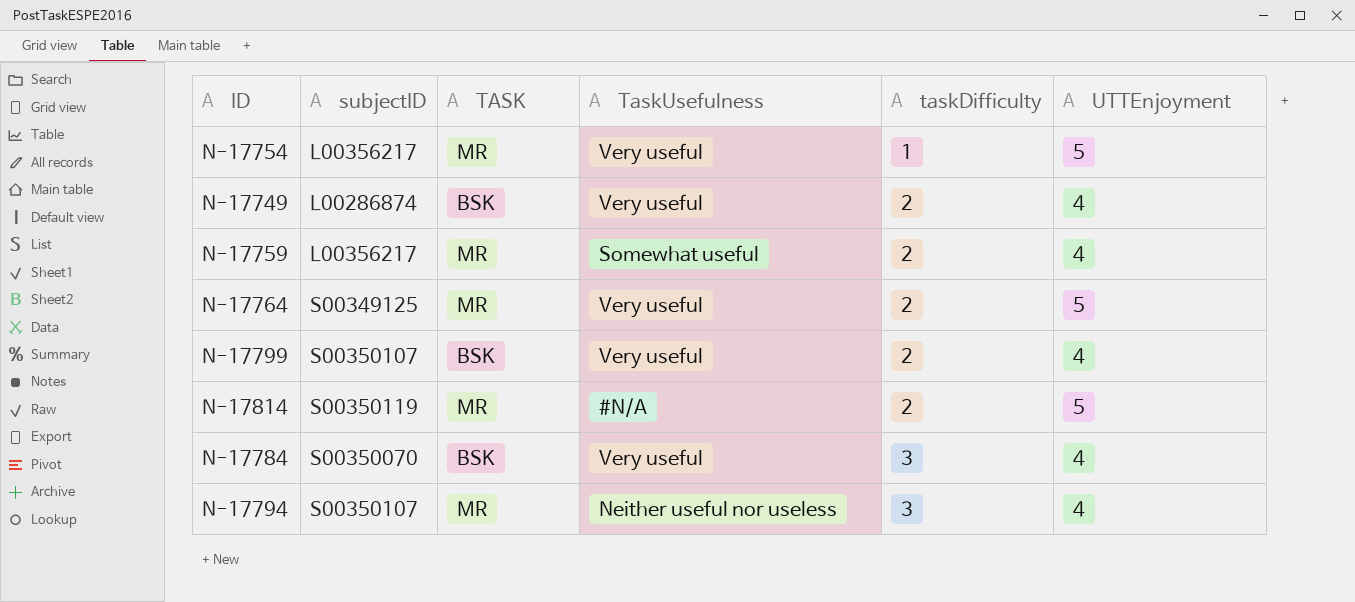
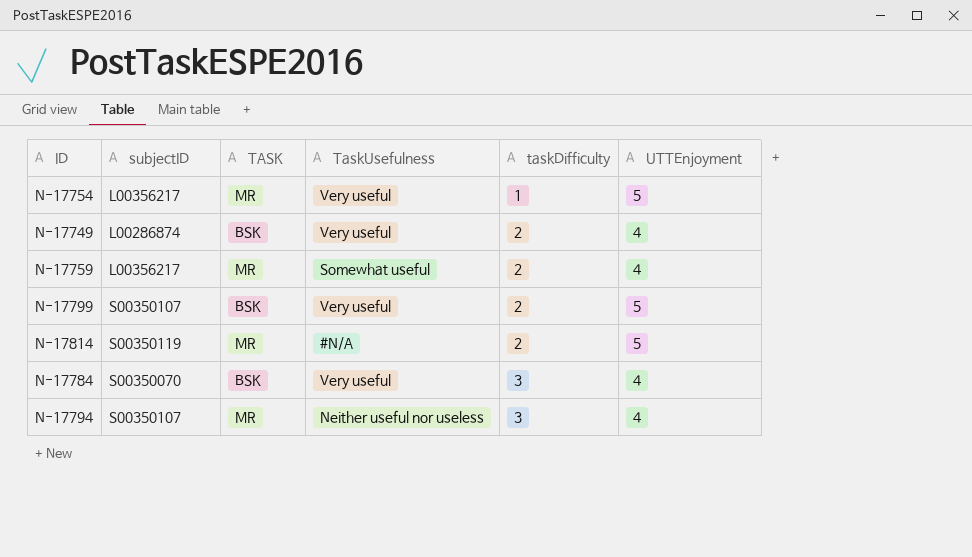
row N-17764: S00349125 | MR | Very useful | 2 | 5 -> none
N-17799 | UTTEnjoyment: 4 -> 5

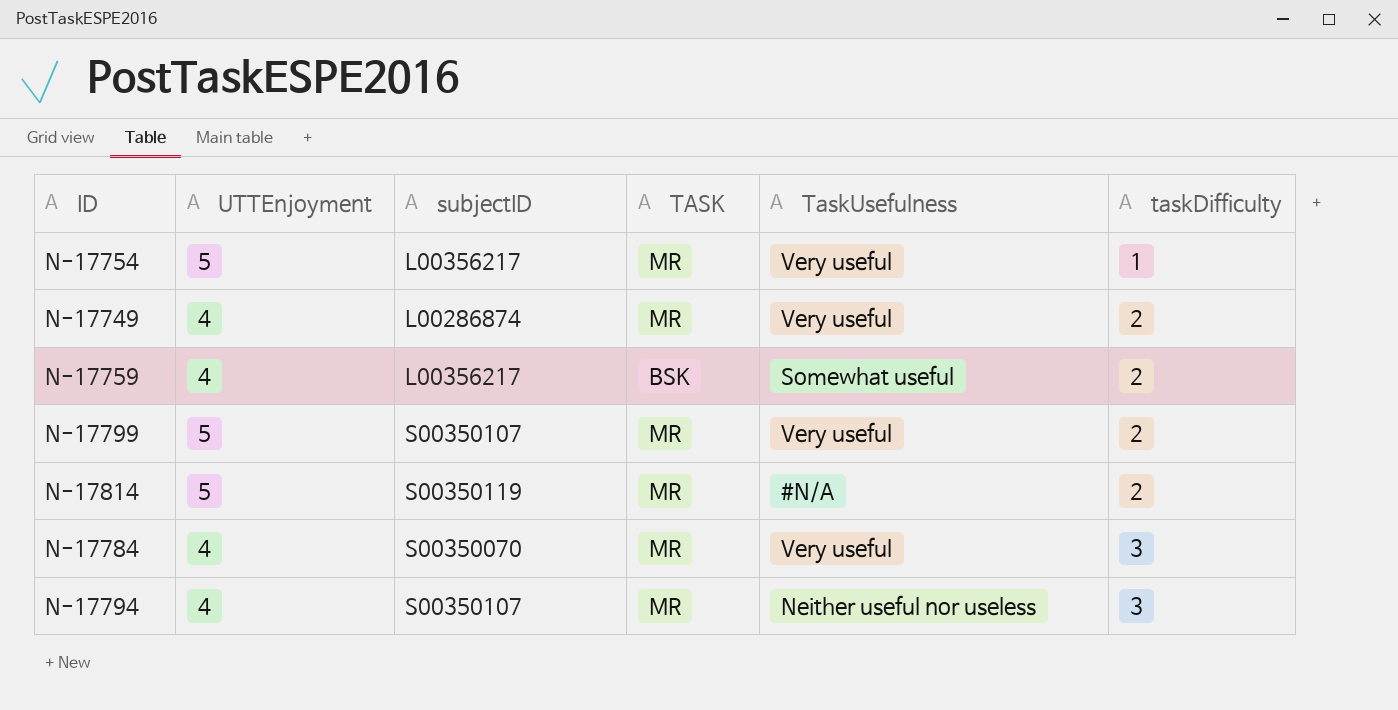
column UTTEnjoyment | position: 6 -> 2
N-17749 | TASK: BSK -> MR
N-17759 | TASK: MR -> BSK
N-17799 | TASK: BSK -> MR
N-17784 | TASK: BSK -> MR

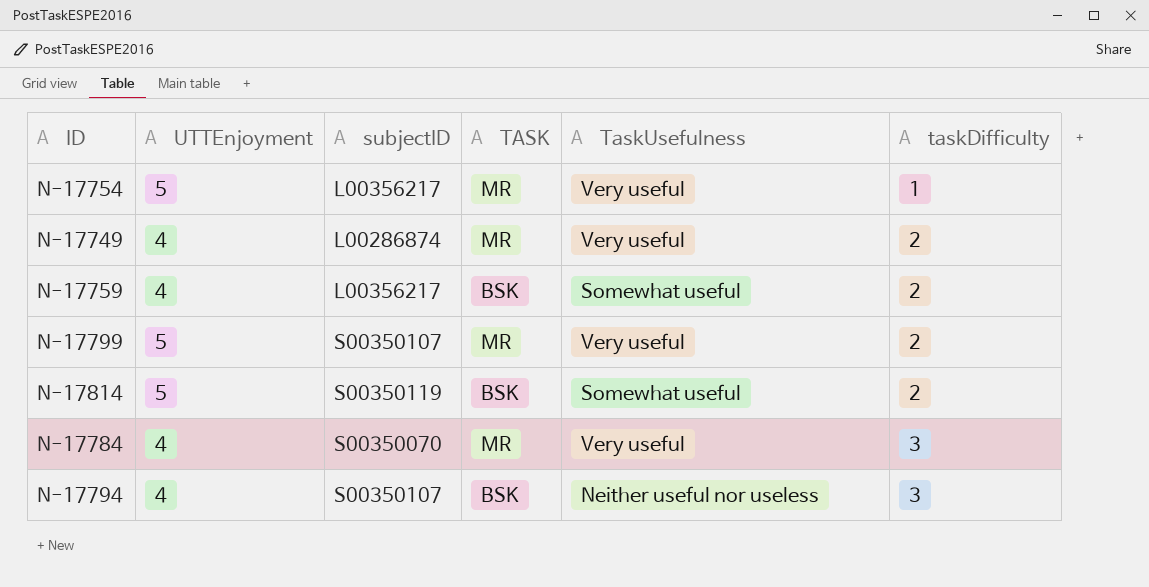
N-17814 | TASK: MR -> BSK
N-17814 | TaskUsefulness: #N/A -> Somewhat useful
N-17794 | TASK: MR -> BSK

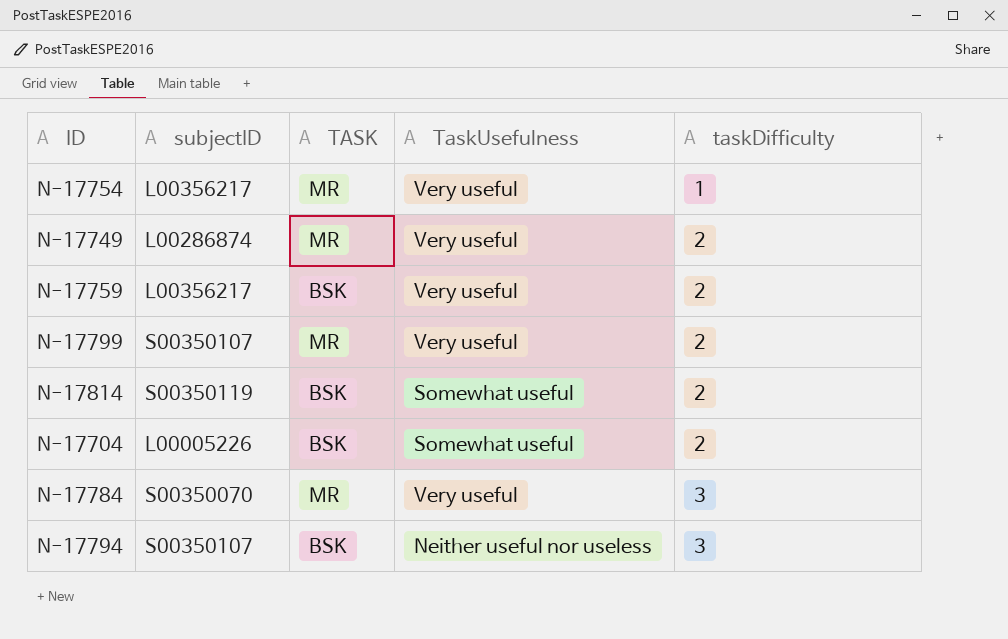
column UTTEnjoyment | position: 2 -> none
N-17759 | TaskUsefulness: Somewhat useful -> Very useful
row N-17704: none -> L00005226 | BSK | Somewhat useful | 2

